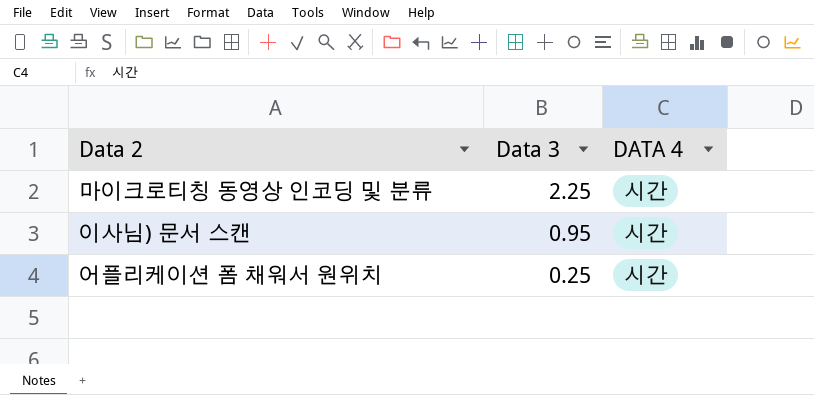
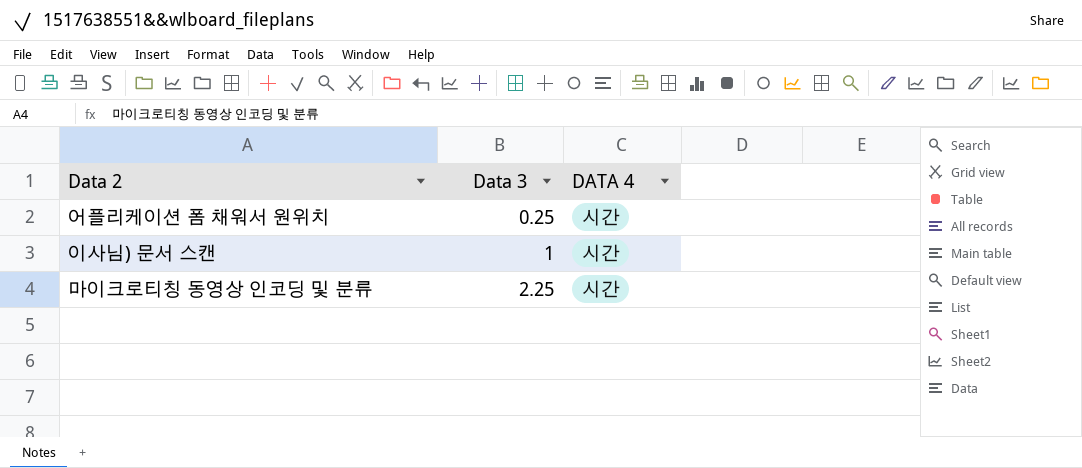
row order: Data 3 descending -> Data 3 ascending
이사님) 문서 스캔 | Data 3: 0.95 -> 1

